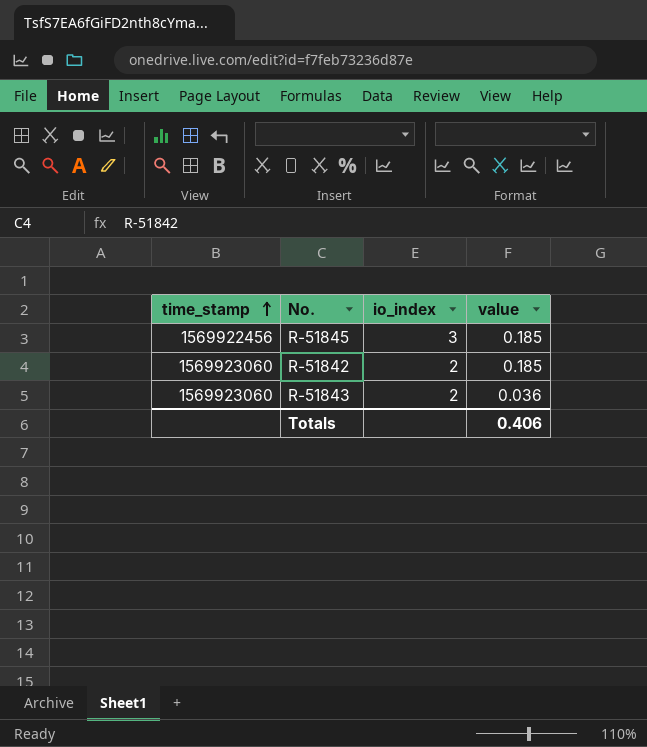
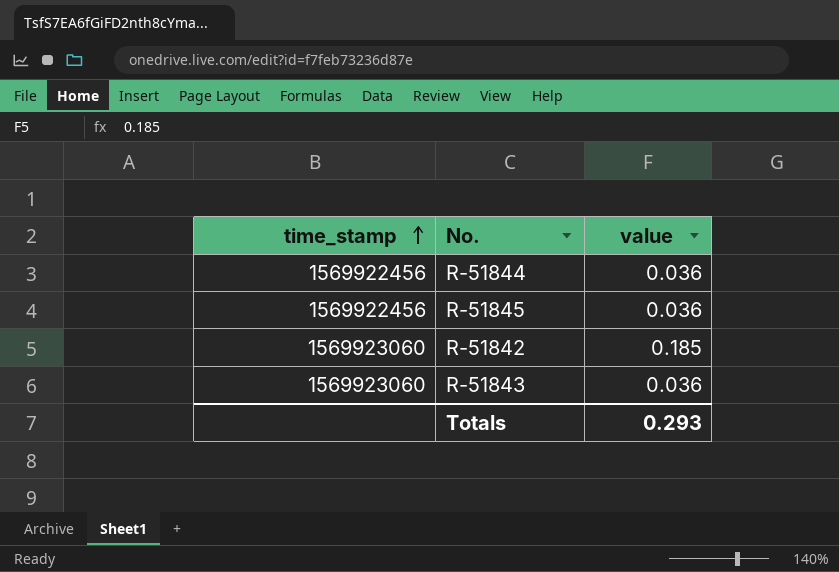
column io_index | position: 3 -> none
row R-51844: none -> 1569922456 | 0.036
R-51845 | value: 0.185 -> 0.036
Totals | value: 0.406 -> 0.293

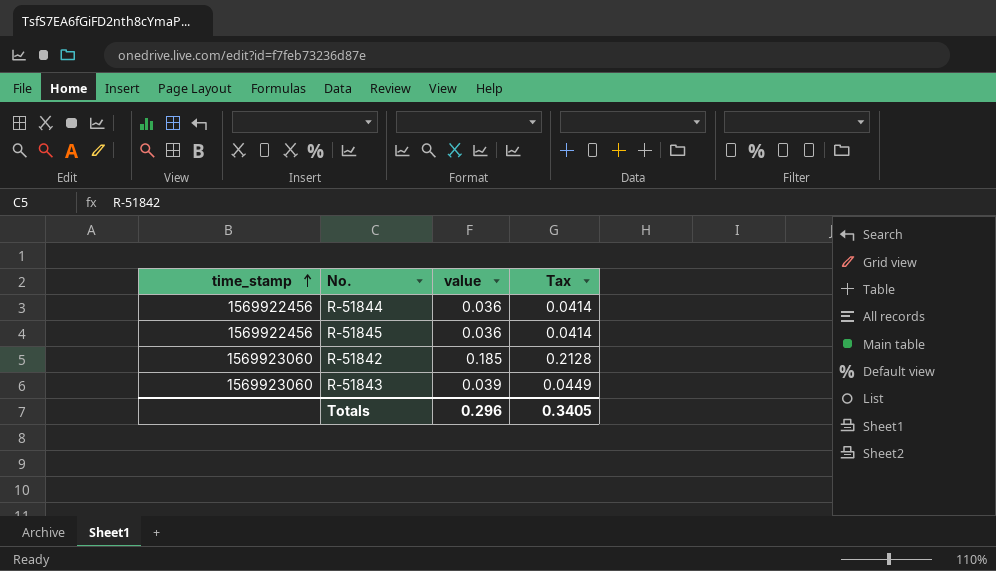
column Tax | formula: none -> [value] * 1.15
R-51843 | value: 0.036 -> 0.039
Totals | value: 0.293 -> 0.296

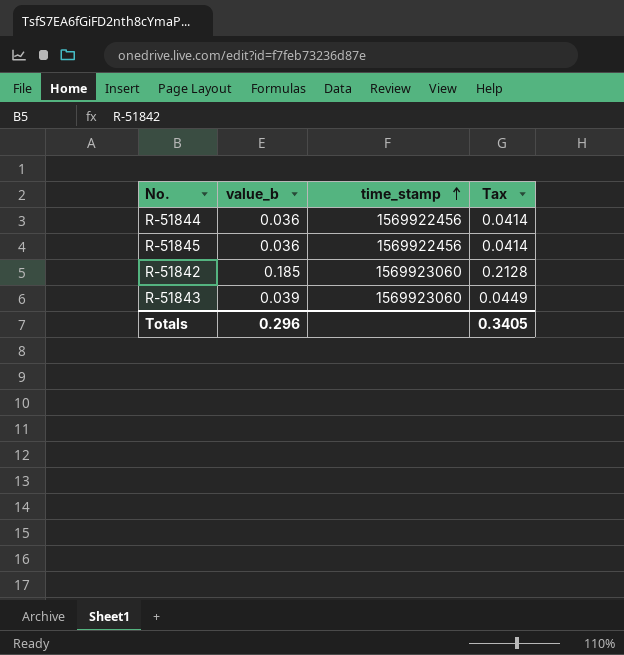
column name: value -> value_b
column time_stamp | position: 1 -> 3

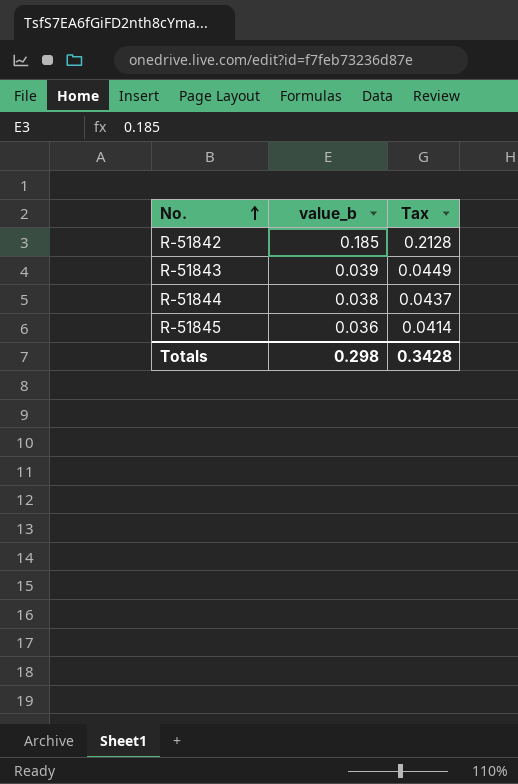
row order: time_stamp ascending -> No. ascending
column time_stamp | position: 3 -> none
R-51844 | value_b: 0.036 -> 0.038
R-51844 | Tax: 0.0414 -> 0.0437
Totals | value_b: 0.296 -> 0.298
Totals | Tax: 0.3405 -> 0.3428

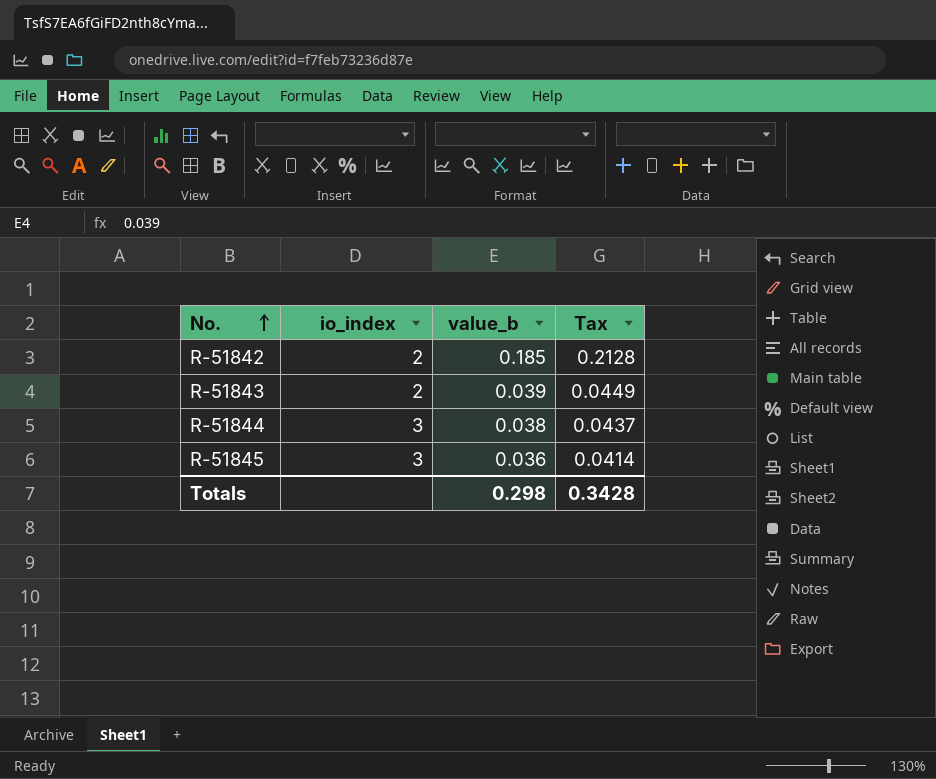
column io_index | position: none -> 2

